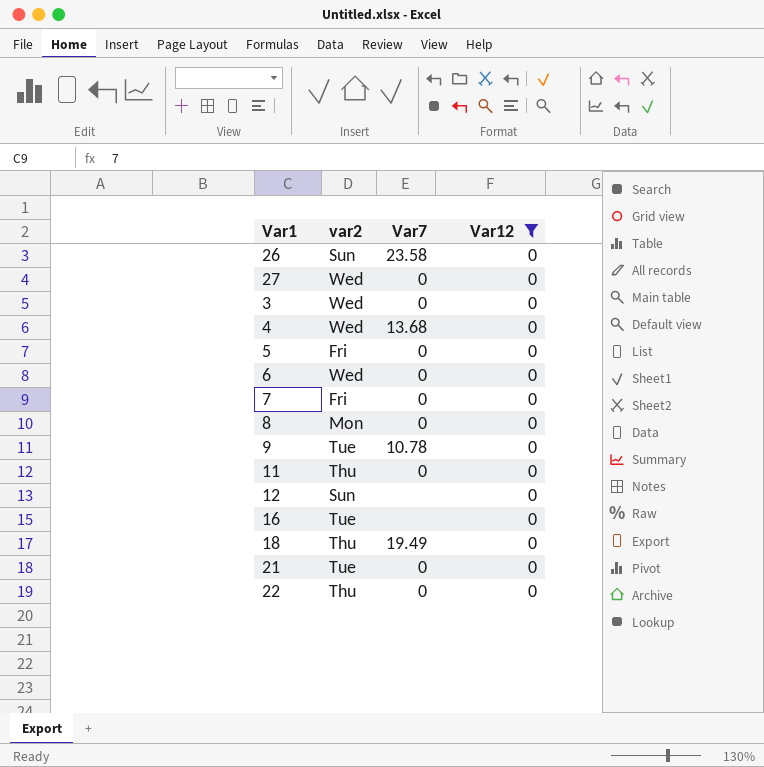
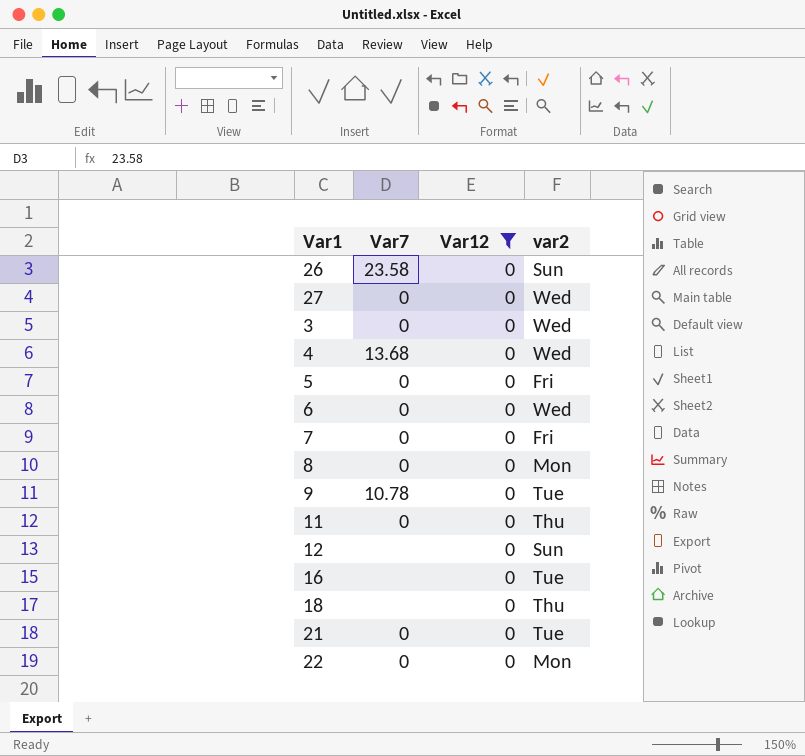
column var2 | position: 2 -> 4
18 | Var7: 19.49 -> none
22 | var2: Thu -> Mon

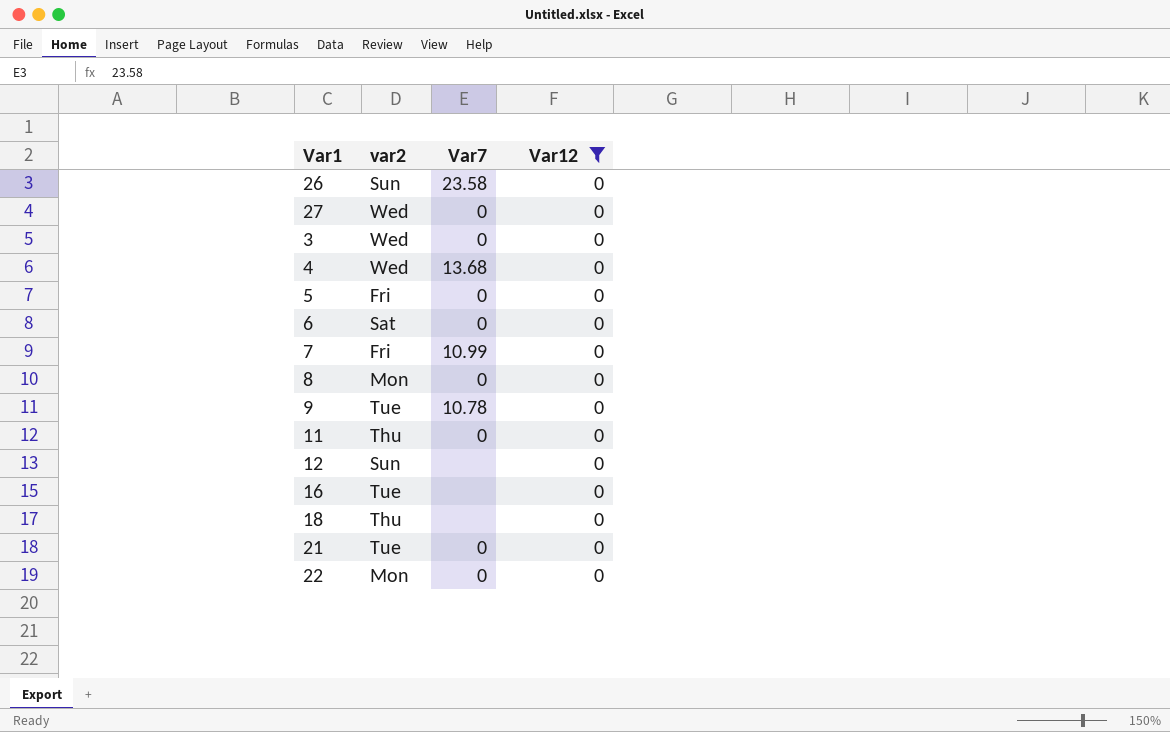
column var2 | position: 4 -> 2
6 | var2: Wed -> Sat
7 | Var7: 0 -> 10.99

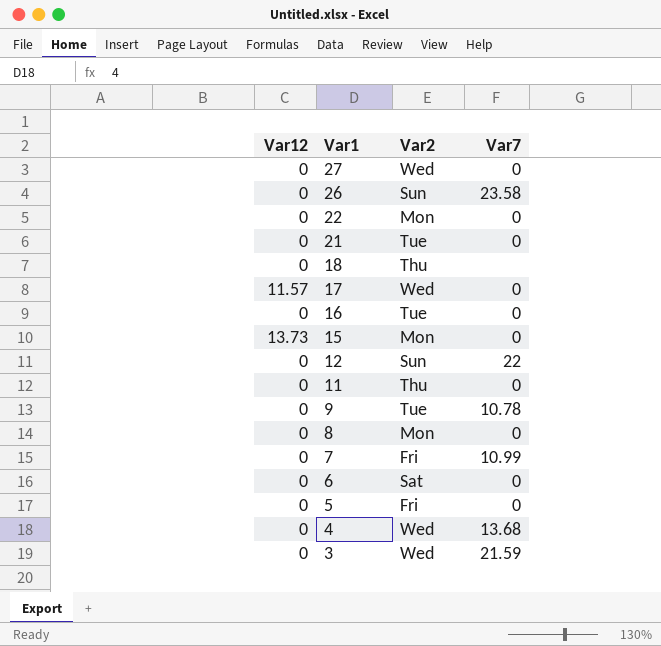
filter: Var12 = 0 -> none
row order: none -> Var1 descending
column Var12 | position: 4 -> 1
column name: var2 -> Var2
16 | Var7: none -> 0
12 | Var7: none -> 22
3 | Var7: 0 -> 21.59

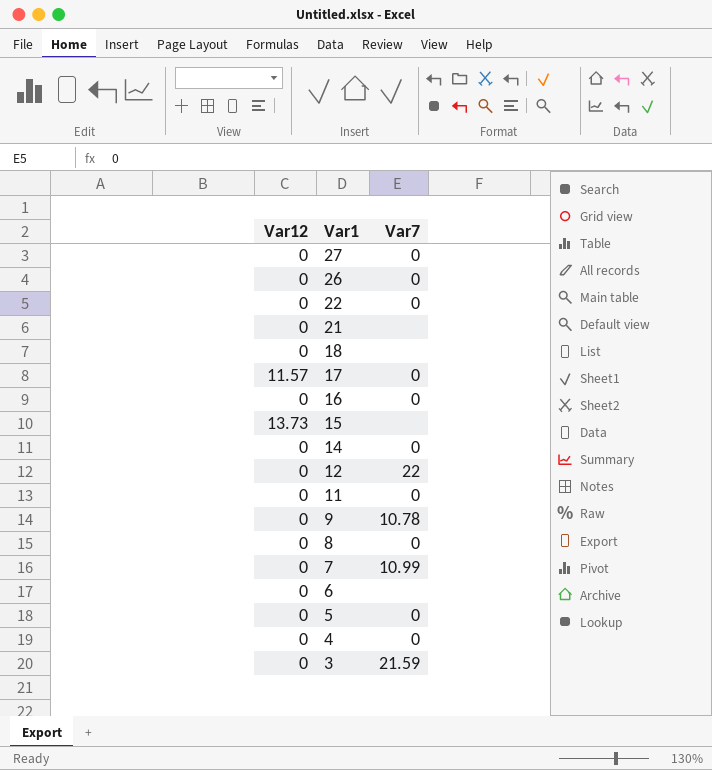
column Var2 | position: 3 -> none
26 | Var7: 23.58 -> 0
21 | Var7: 0 -> none
15 | Var7: 0 -> none
row 14: none -> 0 | 0
6 | Var7: 0 -> none
4 | Var7: 13.68 -> 0

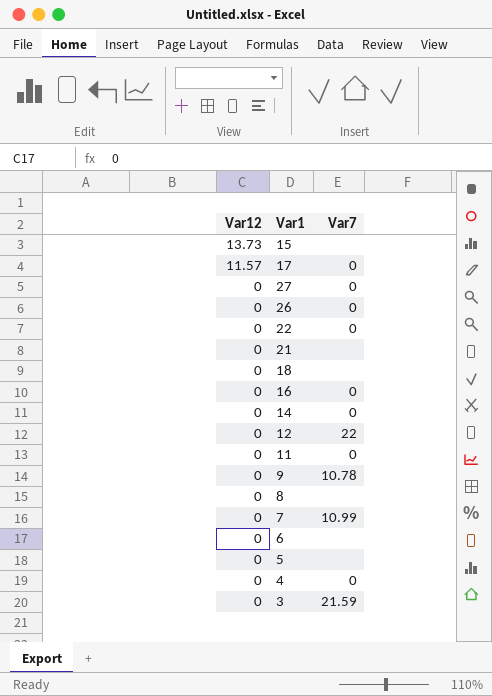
row order: Var1 descending -> Var12 descending
8 | Var7: 0 -> none
5 | Var7: 0 -> none

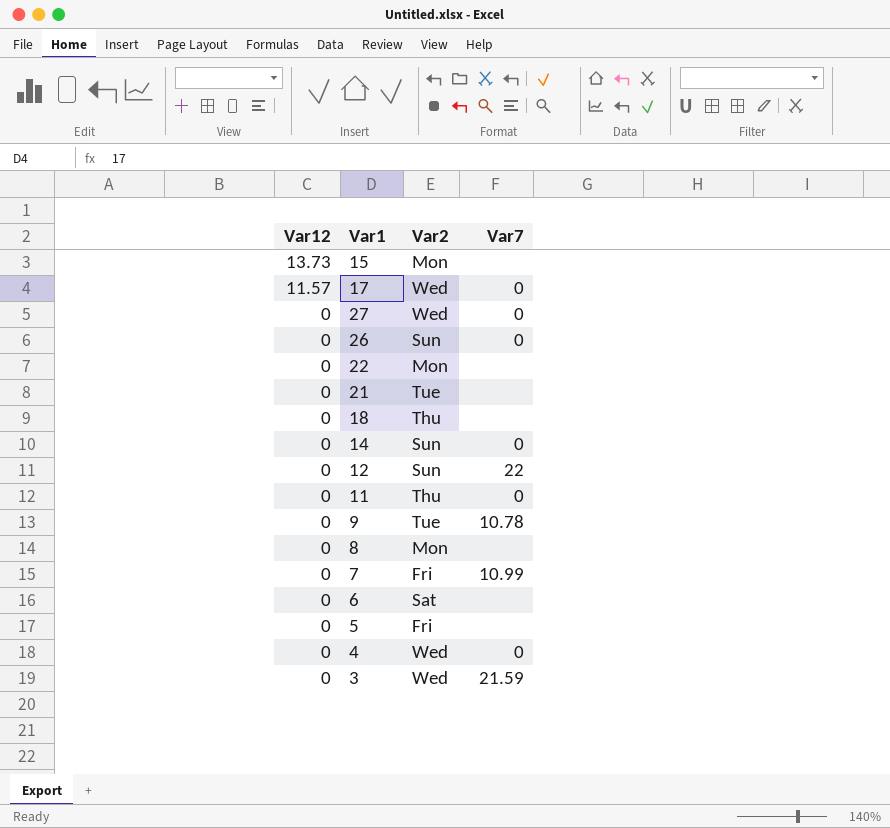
column Var2 | position: none -> 3
row 16: 0 | 0 -> none
22 | Var7: 0 -> none

